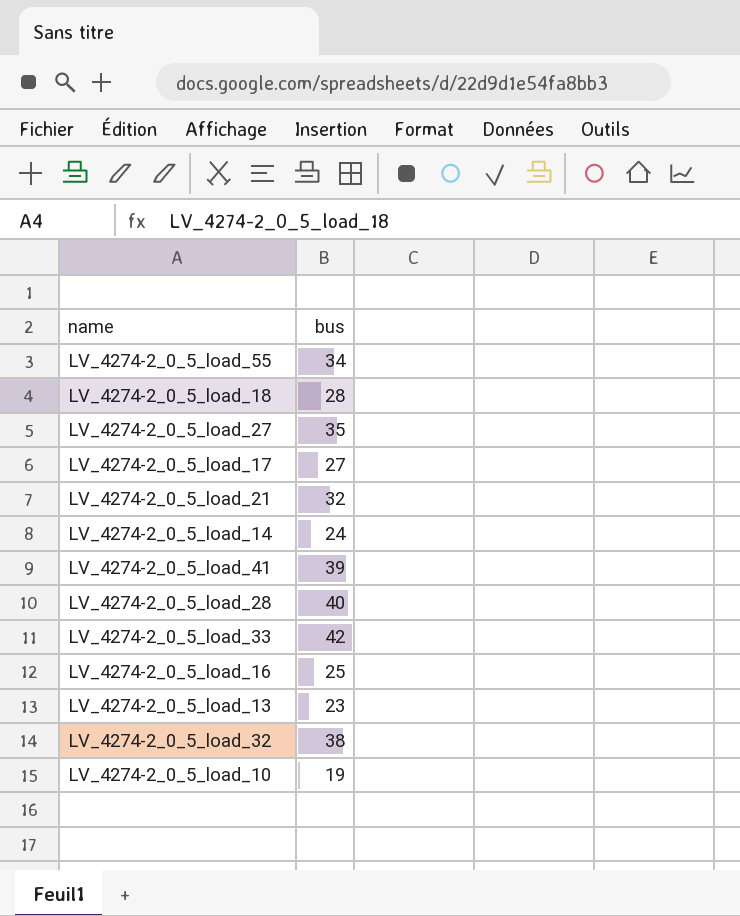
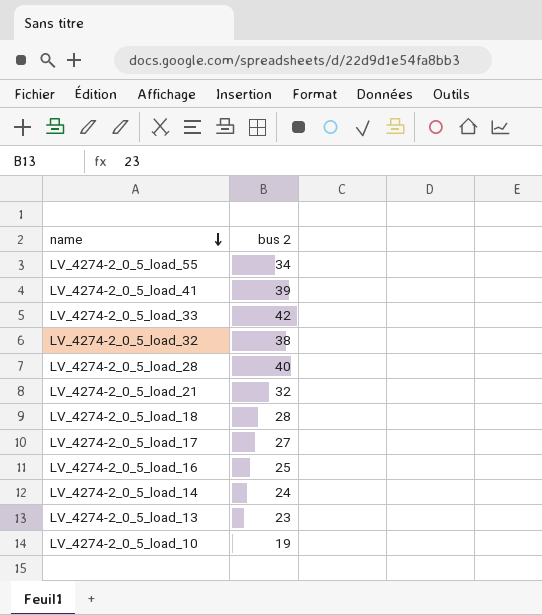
row order: none -> name descending
column name: bus -> bus 2
row LV_4274-2_0_5_load_27: 35 -> none

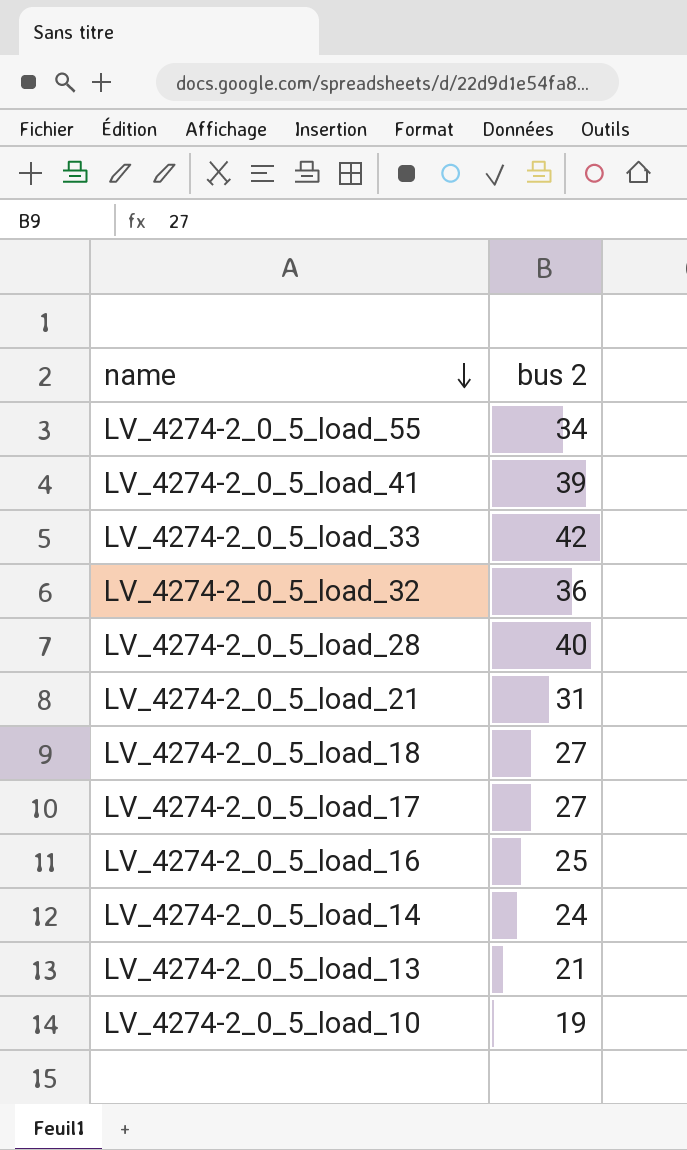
LV_4274-2_0_5_load_32 | bus 2: 38 -> 36
LV_4274-2_0_5_load_21 | bus 2: 32 -> 31
LV_4274-2_0_5_load_18 | bus 2: 28 -> 27
LV_4274-2_0_5_load_13 | bus 2: 23 -> 21

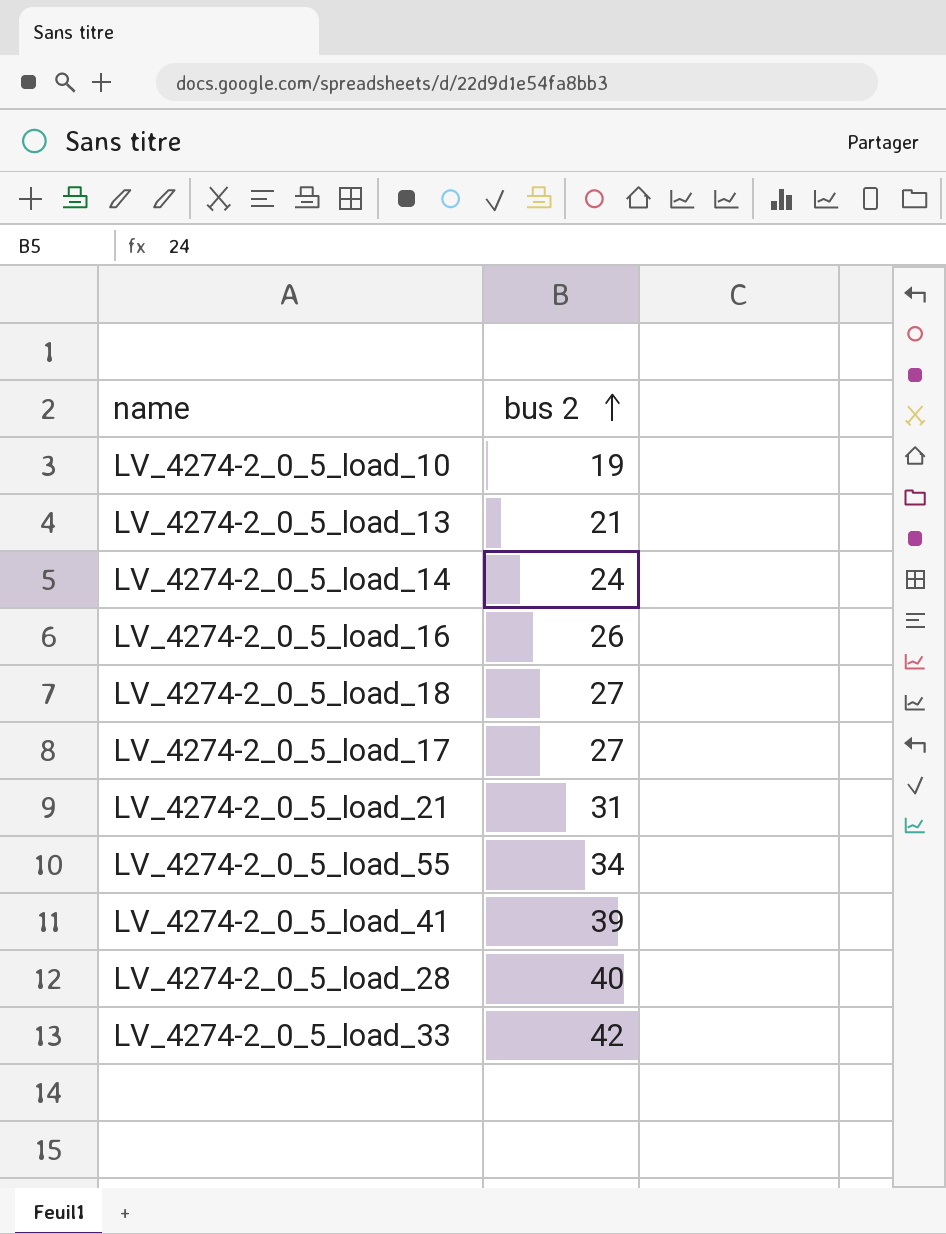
row order: name descending -> bus 2 ascending
row LV_4274-2_0_5_load_32: 36 -> none
LV_4274-2_0_5_load_16 | bus 2: 25 -> 26

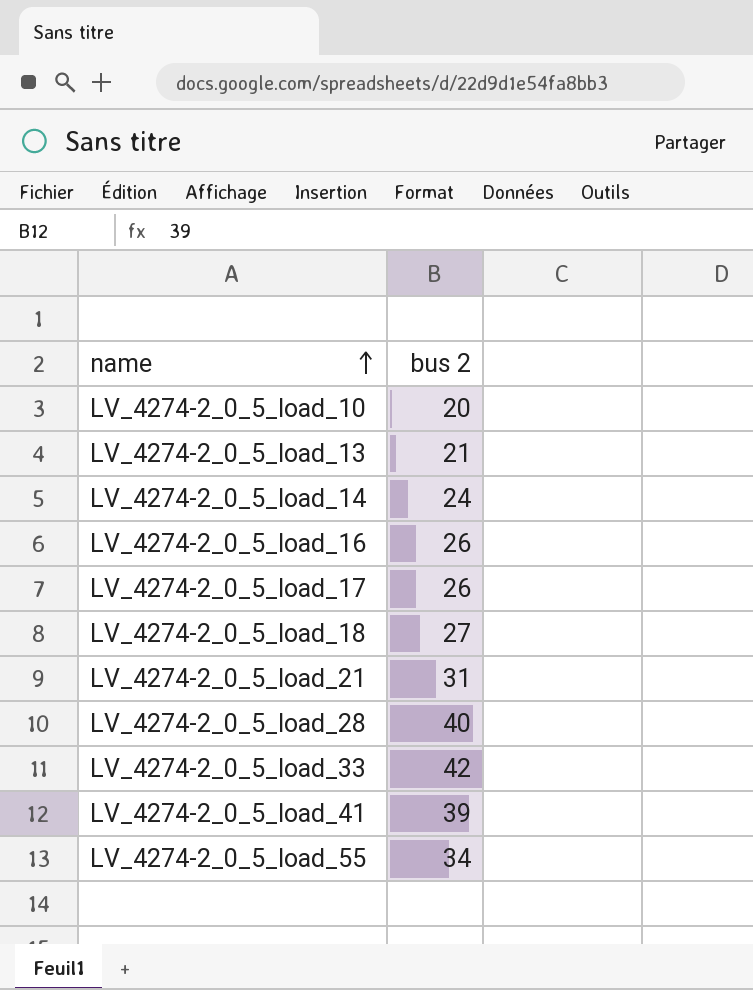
row order: bus 2 ascending -> name ascending
LV_4274-2_0_5_load_10 | bus 2: 19 -> 20
LV_4274-2_0_5_load_17 | bus 2: 27 -> 26

